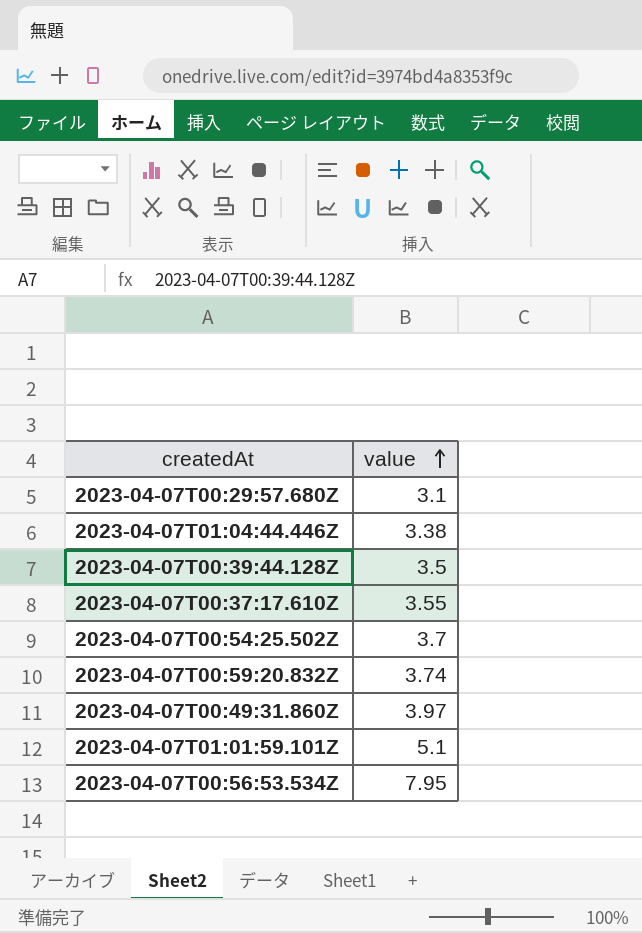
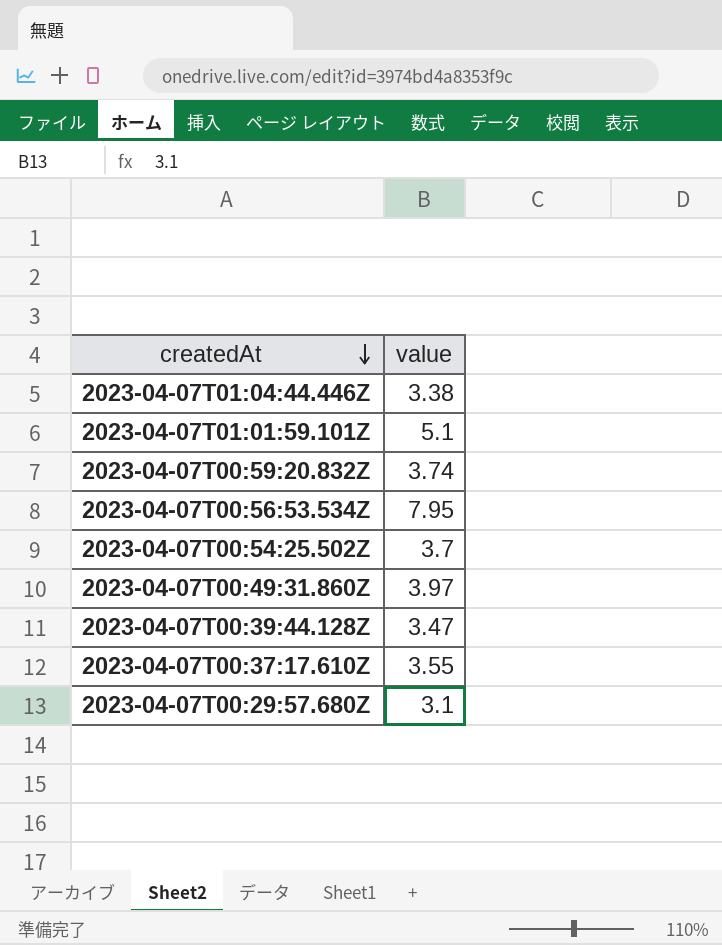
row order: value ascending -> createdAt descending
2023-04-07T00:39:44.128Z | value: 3.5 -> 3.47

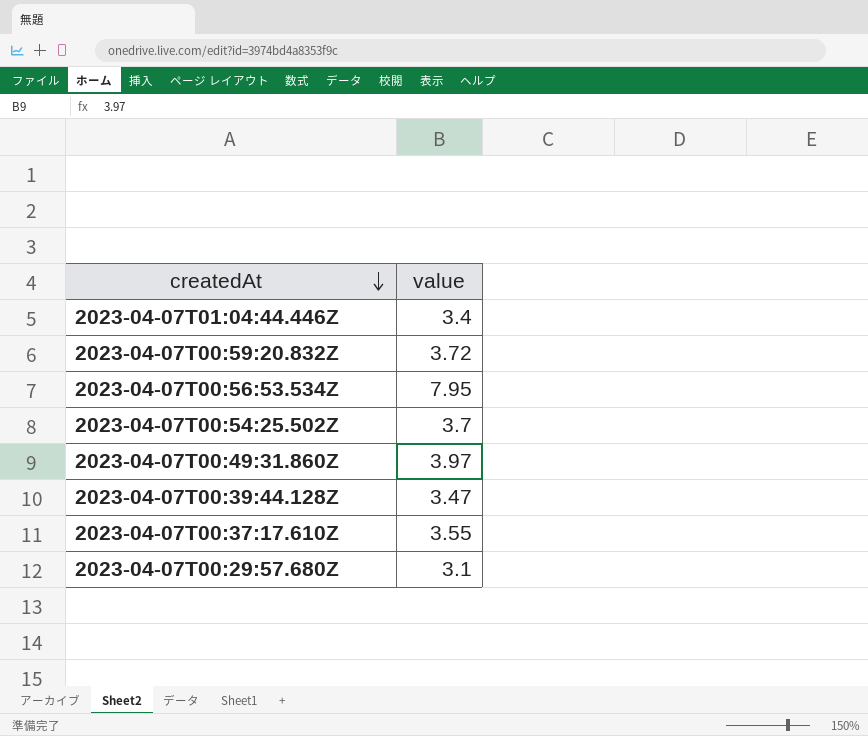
row 2023-04-07T01:01:59.101Z: 5.1 -> none
2023-04-07T01:04:44.446Z | value: 3.38 -> 3.4
2023-04-07T00:59:20.832Z | value: 3.74 -> 3.72

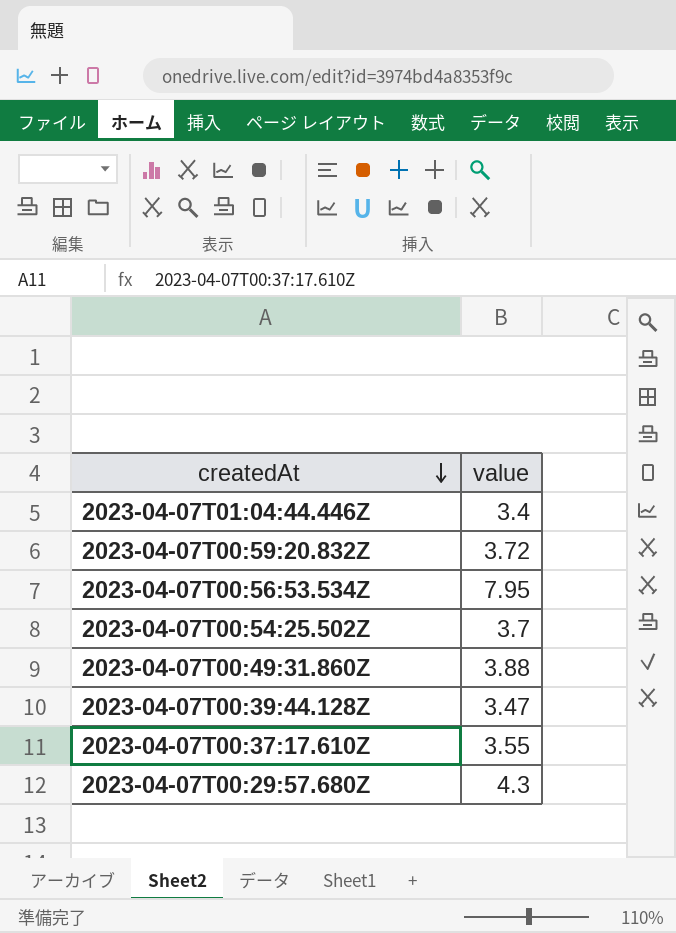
2023-04-07T00:49:31.860Z | value: 3.97 -> 3.88
2023-04-07T00:29:57.680Z | value: 3.1 -> 4.3

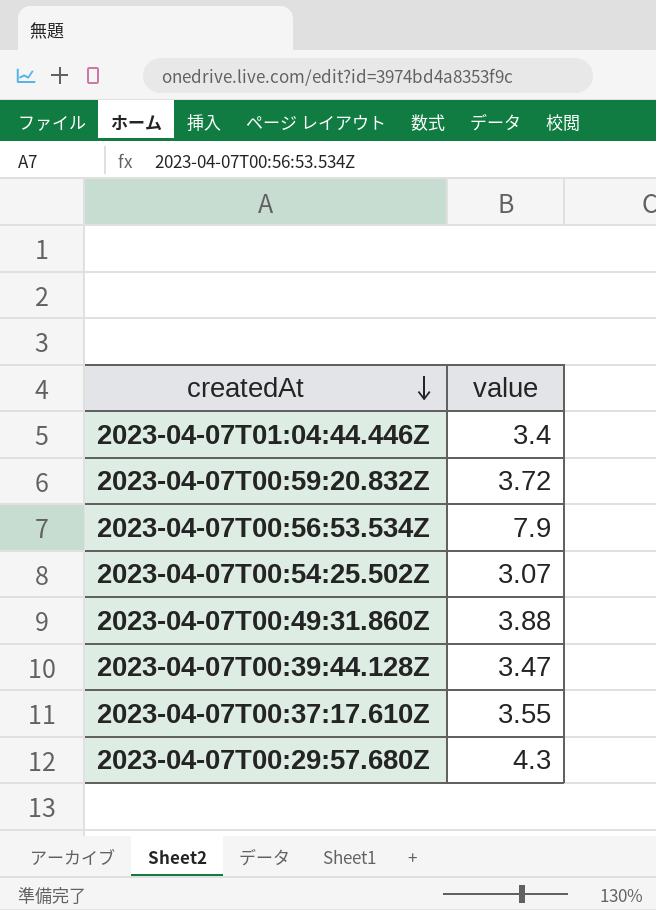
2023-04-07T00:56:53.534Z | value: 7.95 -> 7.9
2023-04-07T00:54:25.502Z | value: 3.7 -> 3.07

